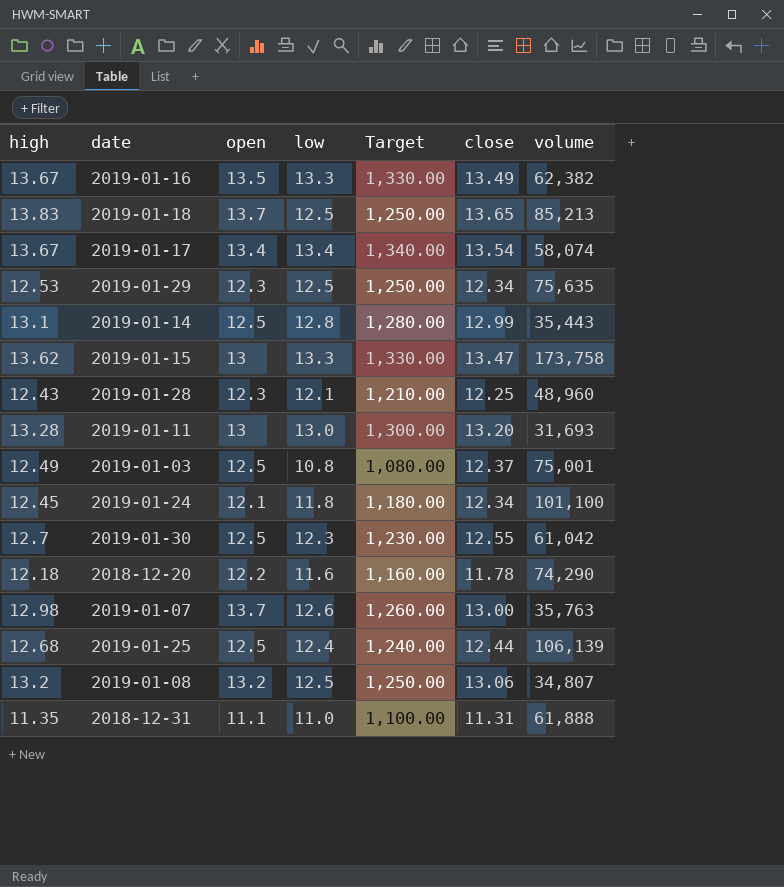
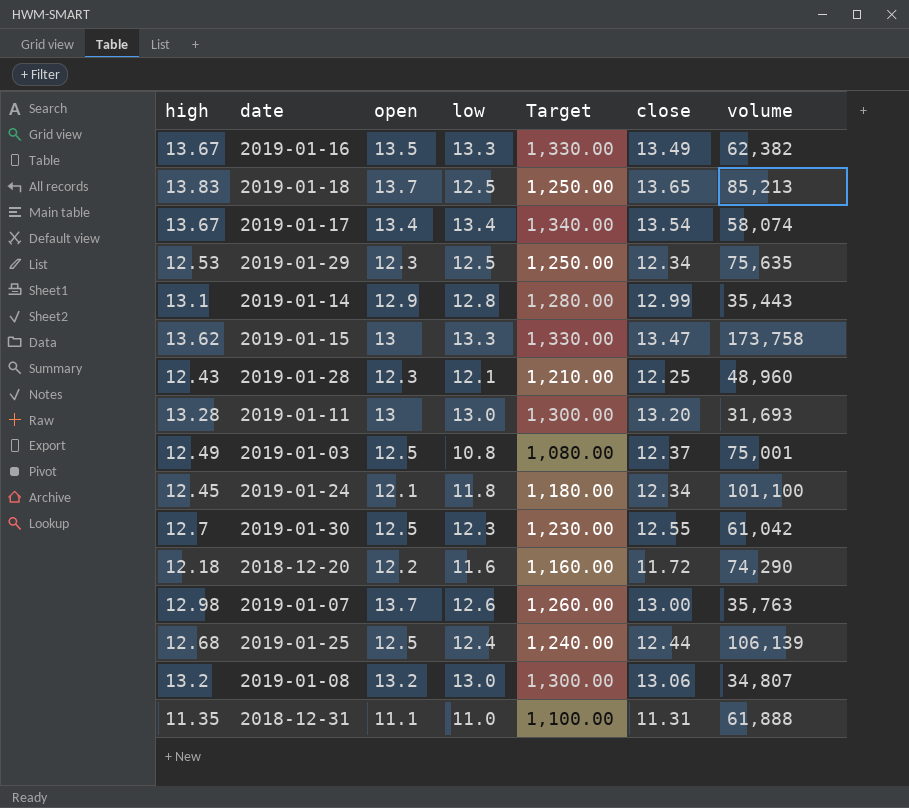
2019-01-14 | open: 12.5 -> 12.9
2018-12-20 | close: 11.78 -> 11.72
2019-01-08 | low: 12.5 -> 13.0
2019-01-08 | Target: 1,250.00 -> 1,300.00

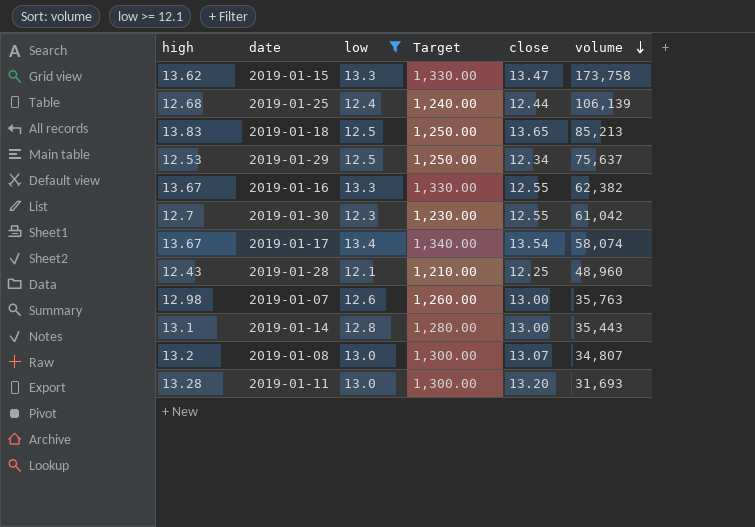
filter: none -> low >= 12.1
row order: none -> volume descending
column open | position: 3 -> none
2019-01-29 | volume: 75,635 -> 75,637
2019-01-16 | close: 13.49 -> 12.55
2019-01-14 | close: 12.99 -> 13.00
2019-01-08 | close: 13.06 -> 13.07

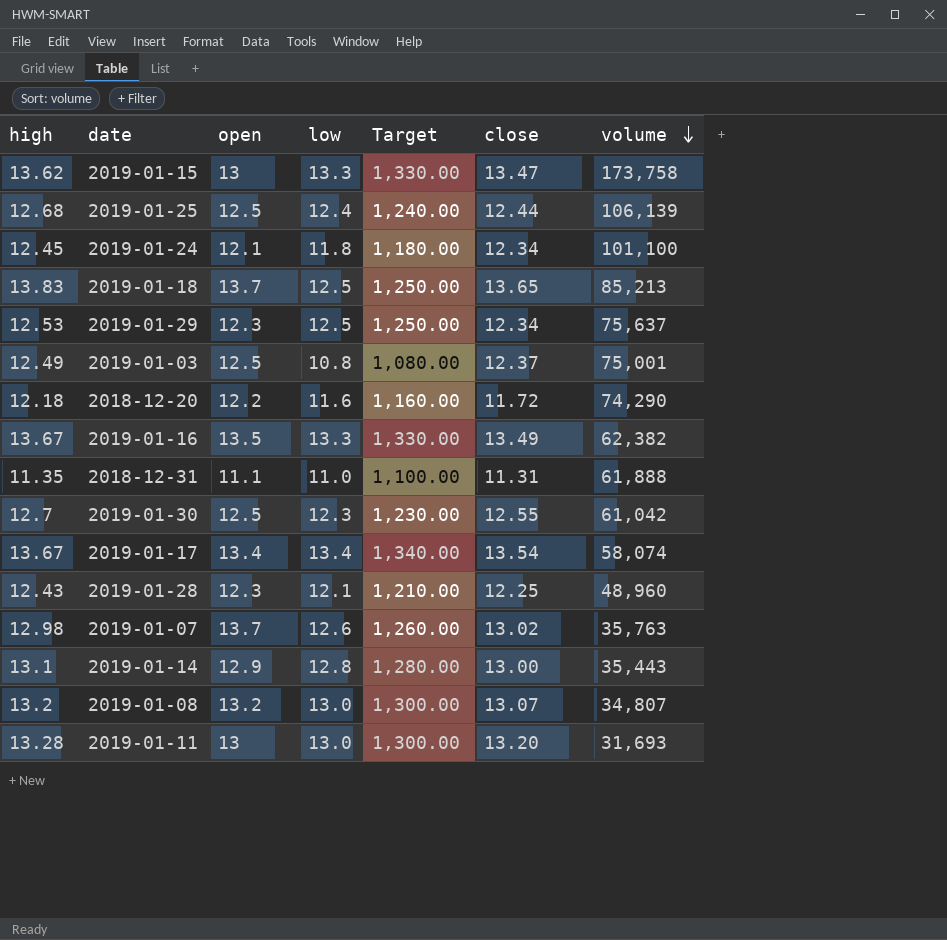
filter: low >= 12.1 -> none
column open | position: none -> 3
2019-01-16 | close: 12.55 -> 13.49
2019-01-07 | close: 13.00 -> 13.02

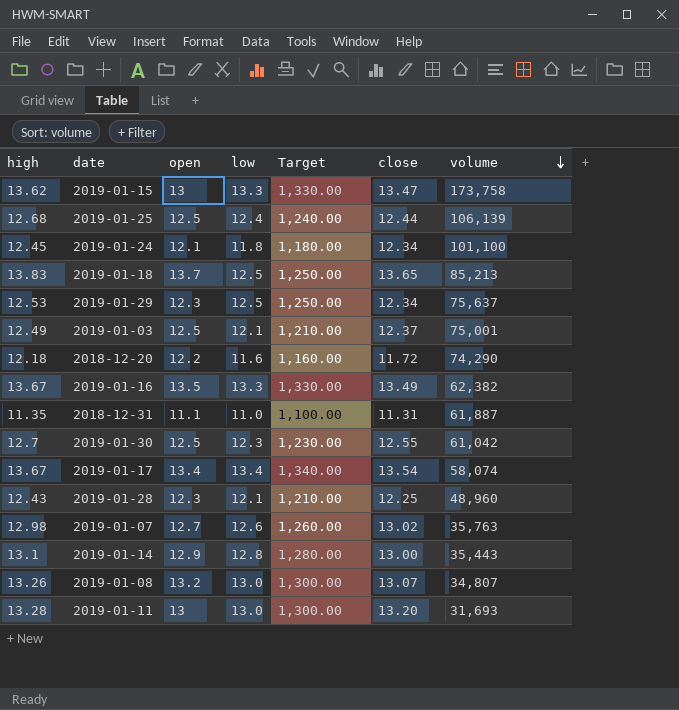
2019-01-03 | low: 10.8 -> 12.1
2019-01-03 | Target: 1,080.00 -> 1,210.00
2018-12-31 | volume: 61,888 -> 61,887
2019-01-07 | open: 13.7 -> 12.7
2019-01-08 | high: 13.2 -> 13.26

